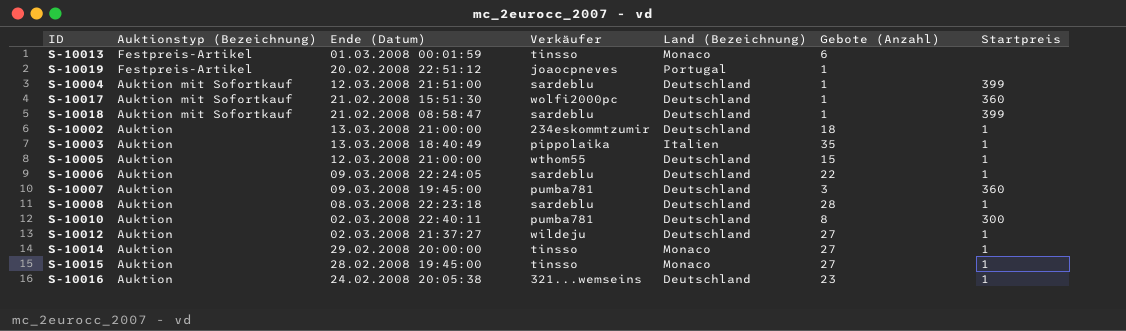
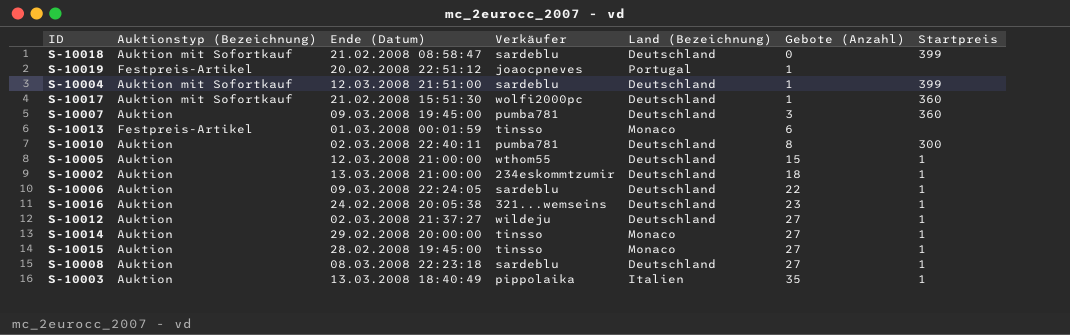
row order: Auktionstyp (Bezeichnung) descending -> Gebote (Anzahl) ascending
S-10018 | Gebote (Anzahl): 1 -> 0
S-10008 | Gebote (Anzahl): 28 -> 27

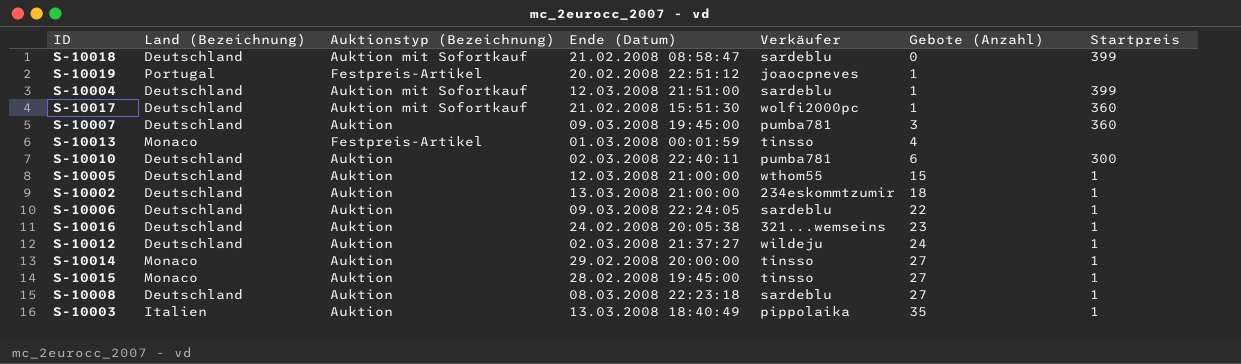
column Land (Bezeichnung) | position: 5 -> 2
S-10013 | Gebote (Anzahl): 6 -> 4
S-10010 | Gebote (Anzahl): 8 -> 6
S-10012 | Gebote (Anzahl): 27 -> 24

